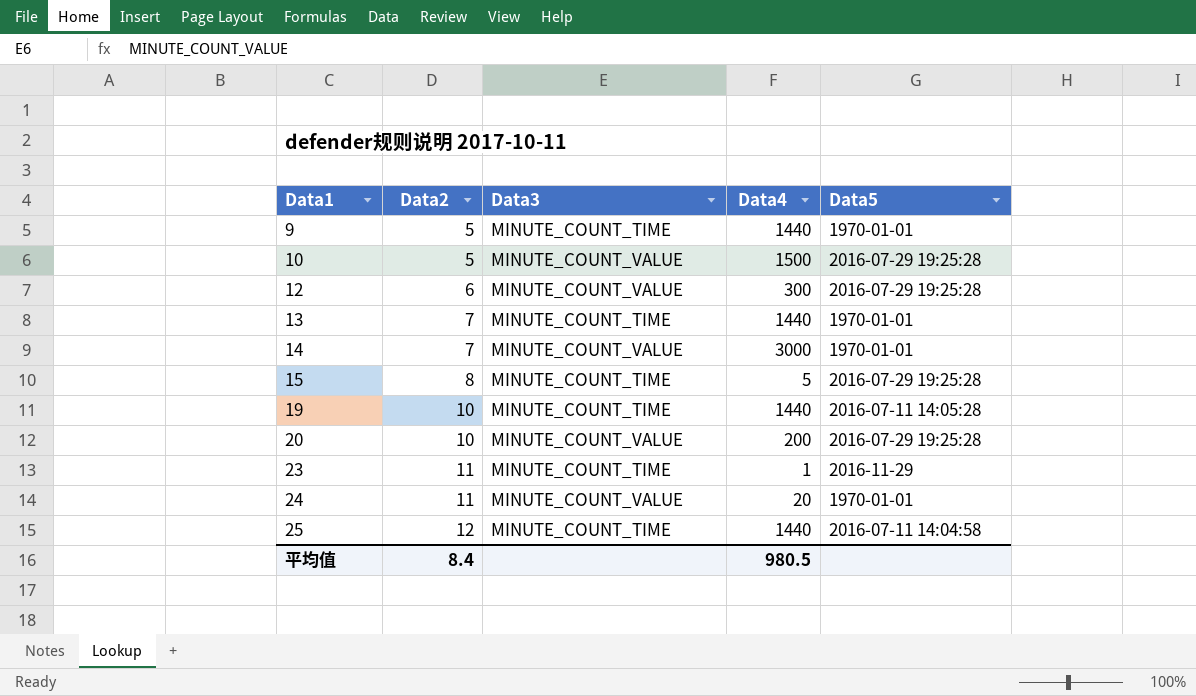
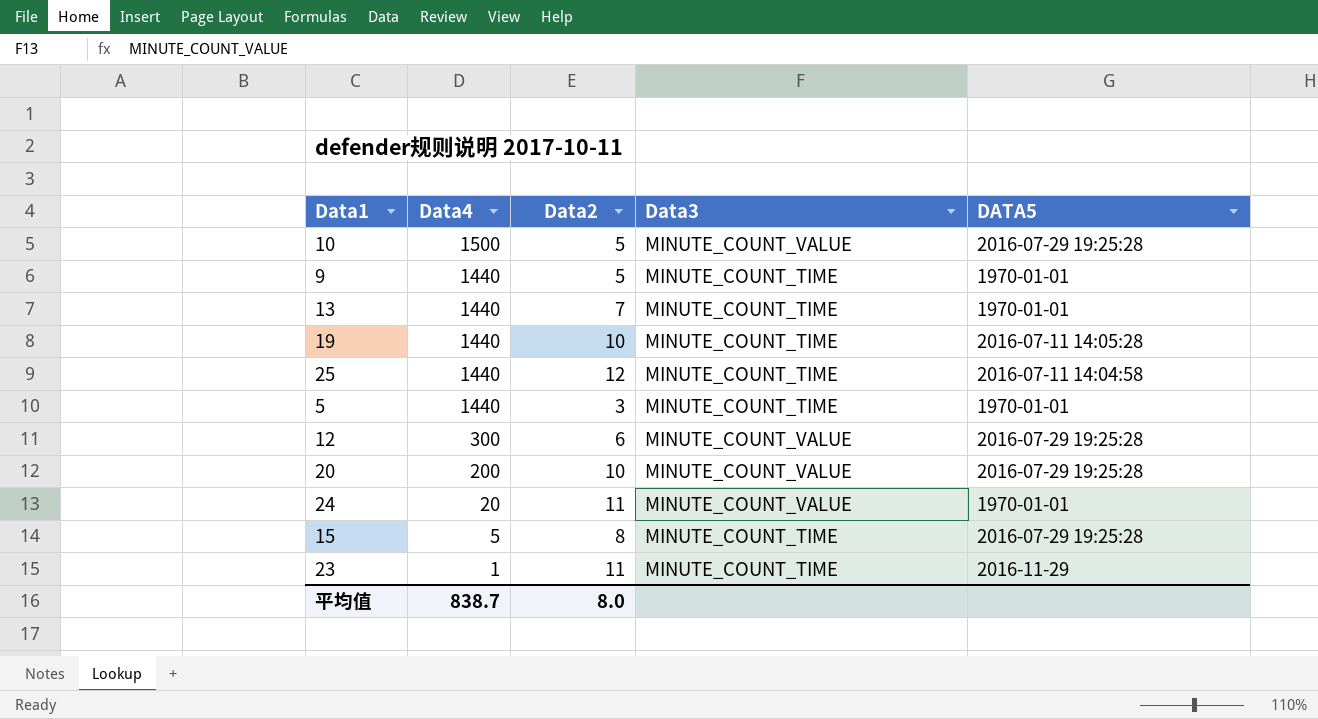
row order: Data1 ascending -> Data4 descending
column Data4 | position: 4 -> 2
column name: Data5 -> DATA5
row 14: 7 | MINUTE_COUNT_VALUE | 3000 | 1970-01-01 -> none
row 5: none -> 1440 | 3 | MINUTE_COUNT_TIME | 1970-01-01
平均值 | Data4: 980.5 -> 838.7
平均值 | Data2: 8.4 -> 8.0

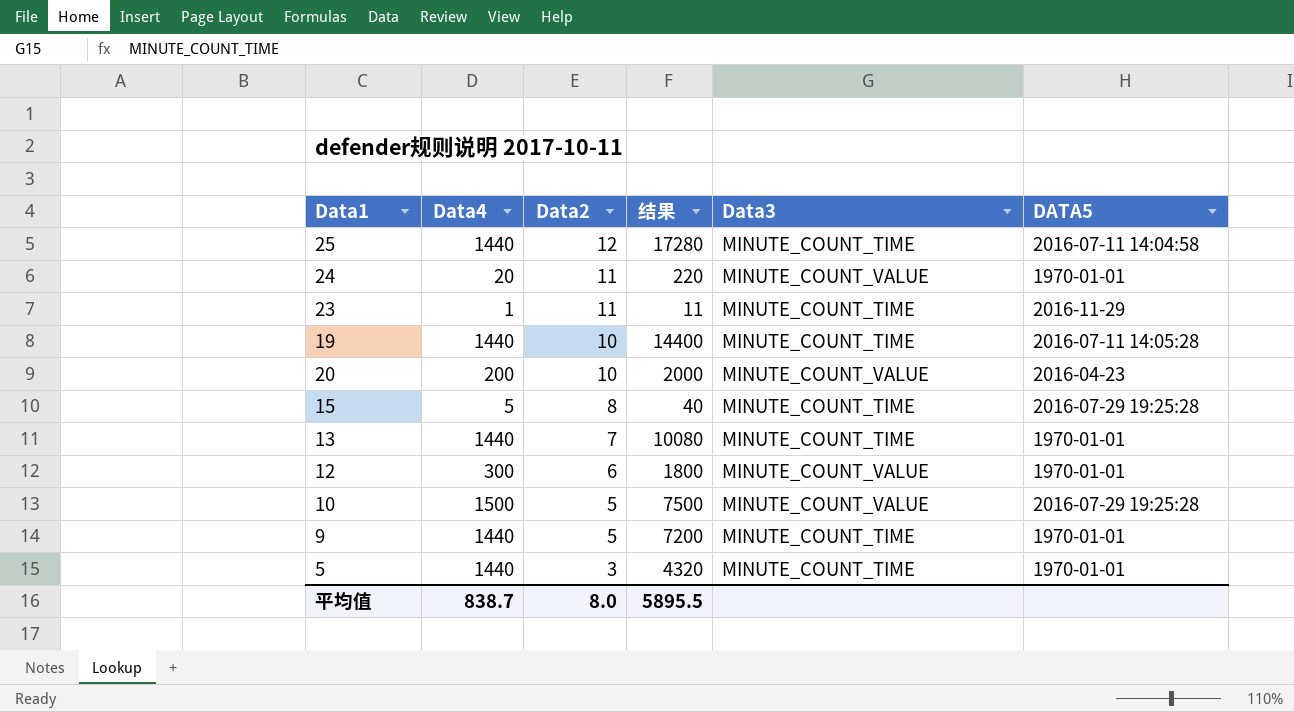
row order: Data4 descending -> Data2 descending
column 结果 | formula: none -> [Data4] * [Data2]
20 | DATA5: 2016-07-29 19:25:28 -> 2016-04-23
12 | DATA5: 2016-07-29 19:25:28 -> 1970-01-01

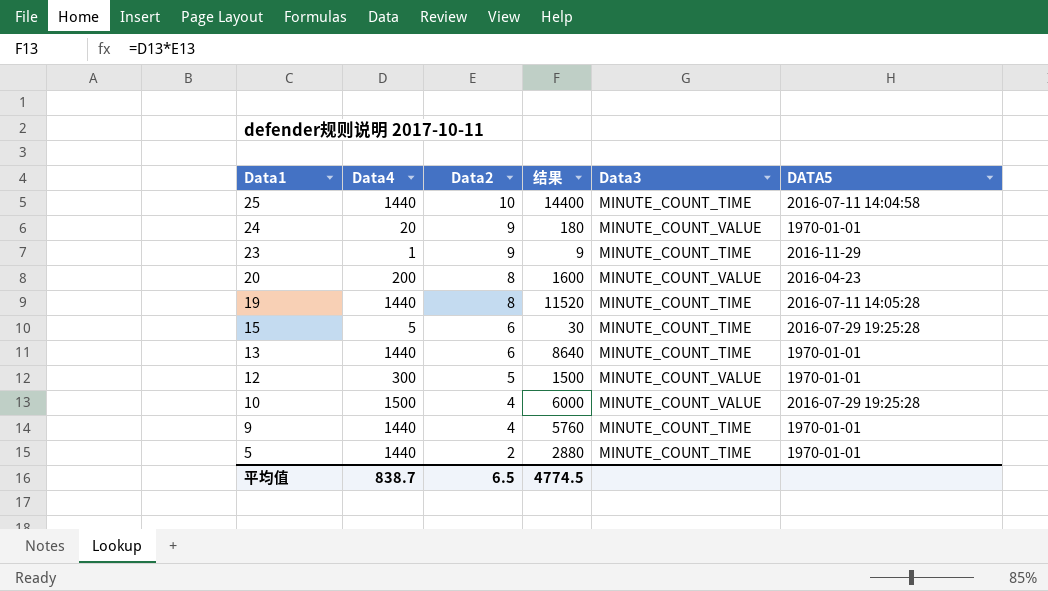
row order: Data2 descending -> Data1 descending
25 | Data2: 12 -> 10
25 | 结果: 17280 -> 14400
24 | Data2: 11 -> 9
24 | 结果: 220 -> 180
23 | Data2: 11 -> 9
23 | 结果: 11 -> 9
20 | Data2: 10 -> 8
20 | 结果: 2000 -> 1600
19 | Data2: 10 -> 8
19 | 结果: 14400 -> 11520
15 | Data2: 8 -> 6
15 | 结果: 40 -> 30
13 | Data2: 7 -> 6
13 | 结果: 10080 -> 8640
12 | Data2: 6 -> 5
12 | 结果: 1800 -> 1500
10 | Data2: 5 -> 4
10 | 结果: 7500 -> 6000
9 | Data2: 5 -> 4
9 | 结果: 7200 -> 5760
5 | Data2: 3 -> 2
5 | 结果: 4320 -> 2880
平均值 | Data2: 8.0 -> 6.5
平均值 | 结果: 5895.5 -> 4774.5

